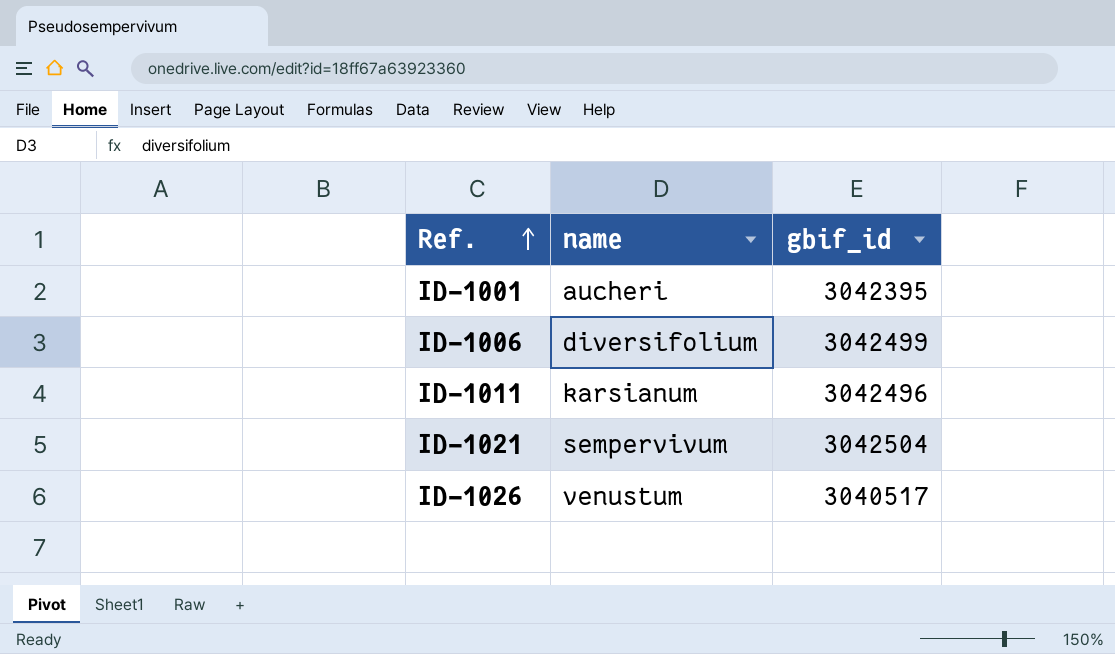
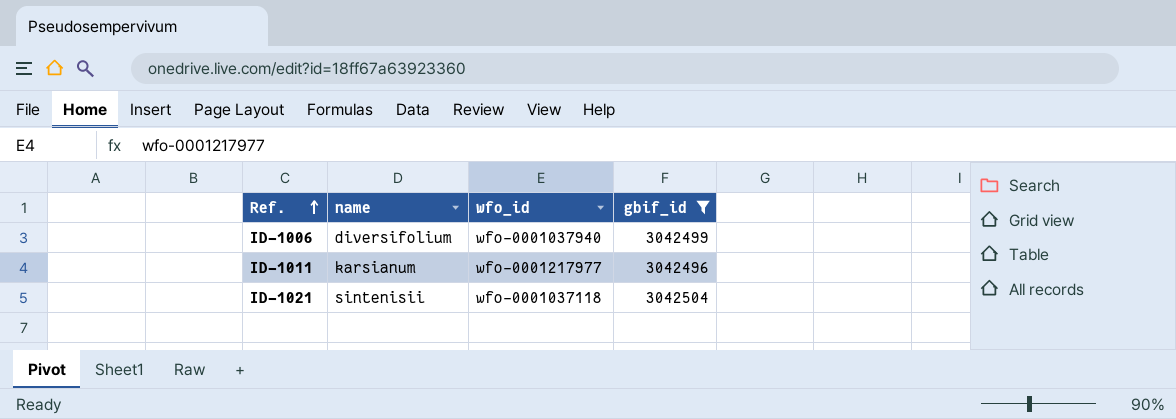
filter: none -> gbif_id >= 3042496
column wfo_id | position: none -> 3
ID-1021 | name: sempervivum -> sintenisii

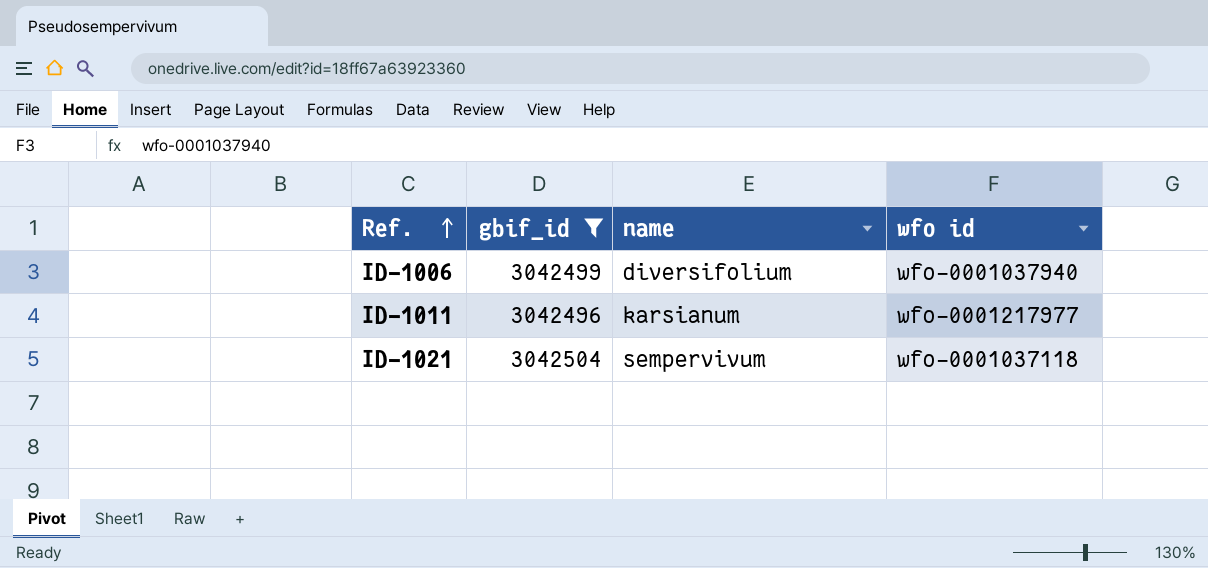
column gbif_id | position: 4 -> 2
column name: wfo_id -> wfo id
ID-1021 | name: sintenisii -> sempervivum

